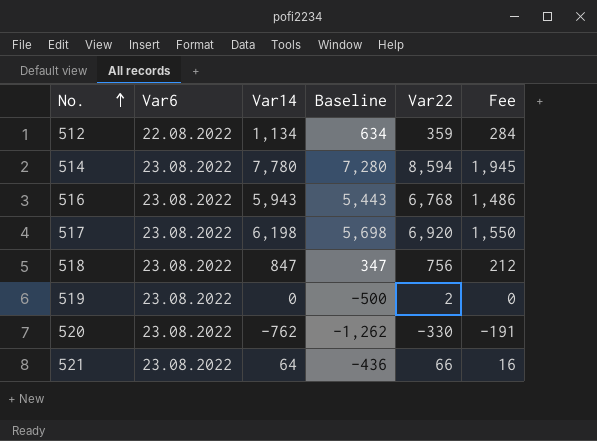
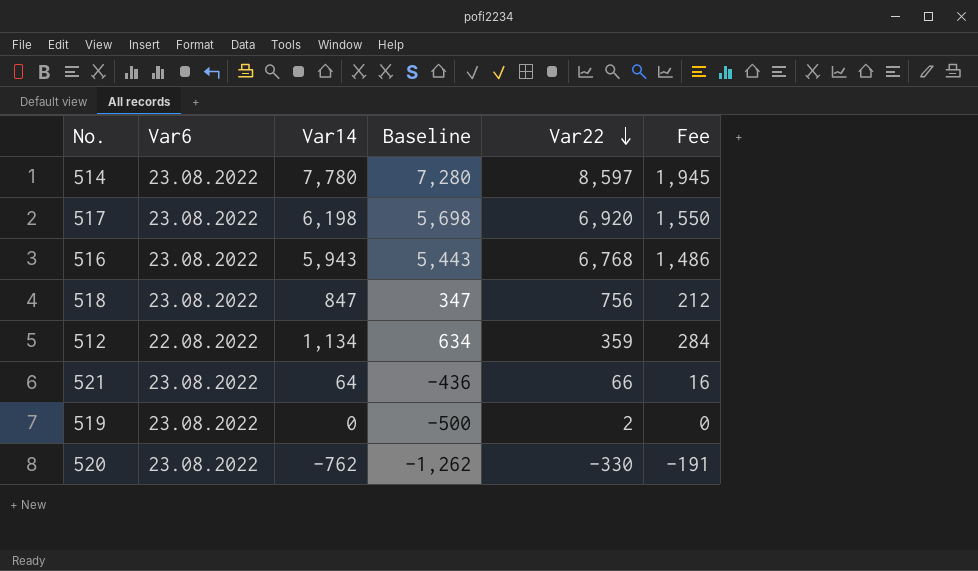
row order: No. ascending -> Var22 descending
514 | Var22: 8,594 -> 8,597

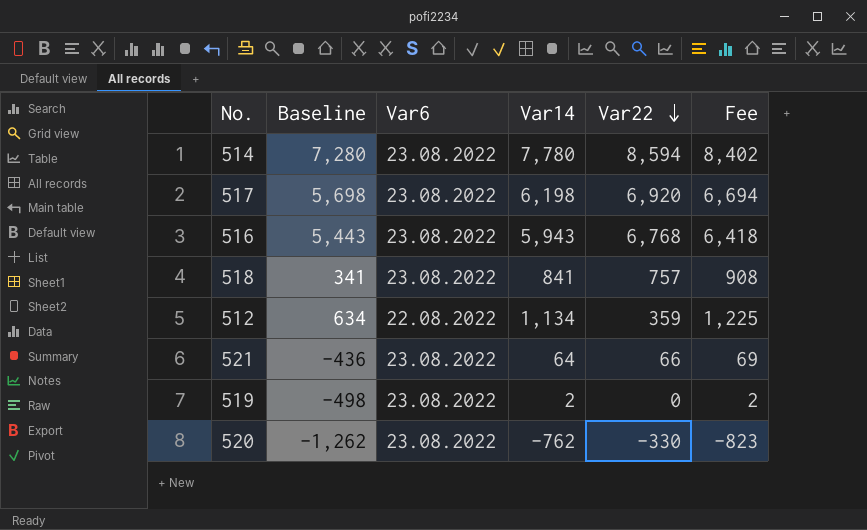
column Baseline | position: 4 -> 2
column Fee | formula: [Var14] * 0.25 -> [Var14] * 1.08
514 | Var22: 8,597 -> 8,594
518 | Baseline: 347 -> 341
518 | Var14: 847 -> 841
518 | Var22: 756 -> 757
519 | Baseline: -500 -> -498
519 | Var14: 0 -> 2
519 | Var22: 2 -> 0

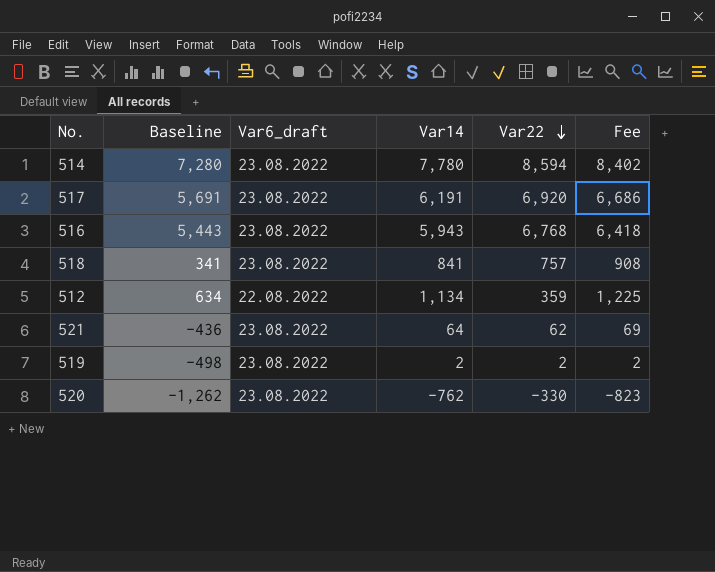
column name: Var6 -> Var6_draft
517 | Baseline: 5,698 -> 5,691
517 | Var14: 6,198 -> 6,191
517 | Fee: 6,694 -> 6,686
521 | Var22: 66 -> 62
519 | Var22: 0 -> 2

